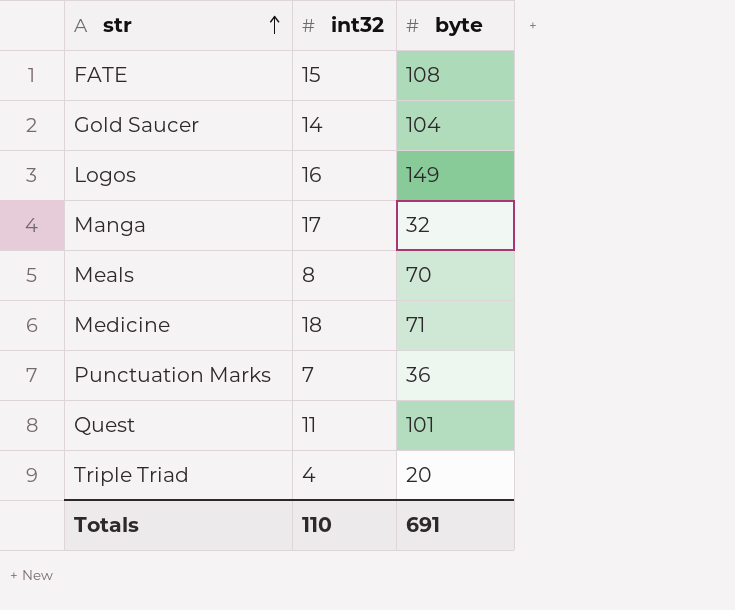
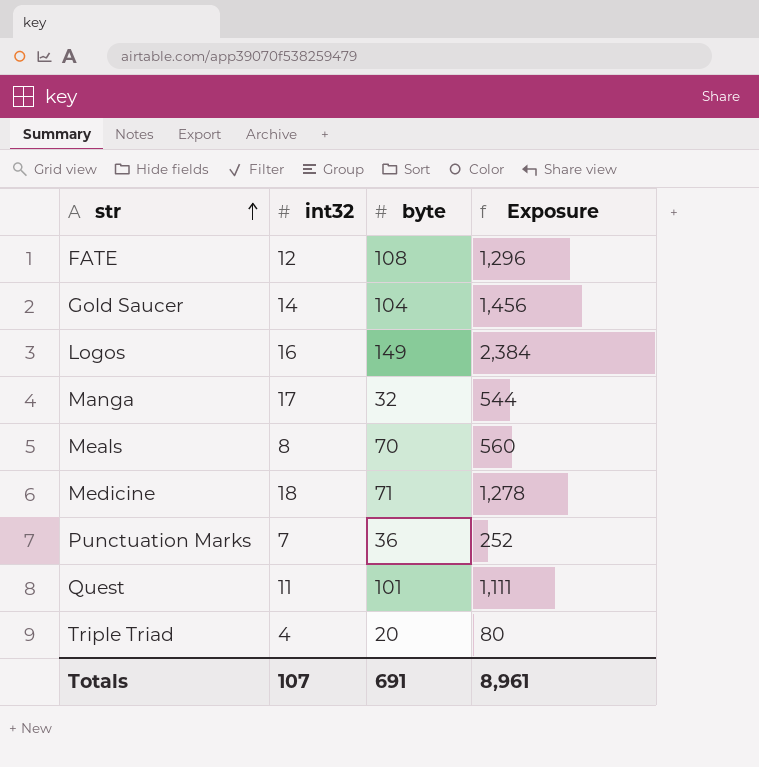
column Exposure | formula: none -> [int32] * [byte]
FATE | int32: 15 -> 12
Totals | int32: 110 -> 107

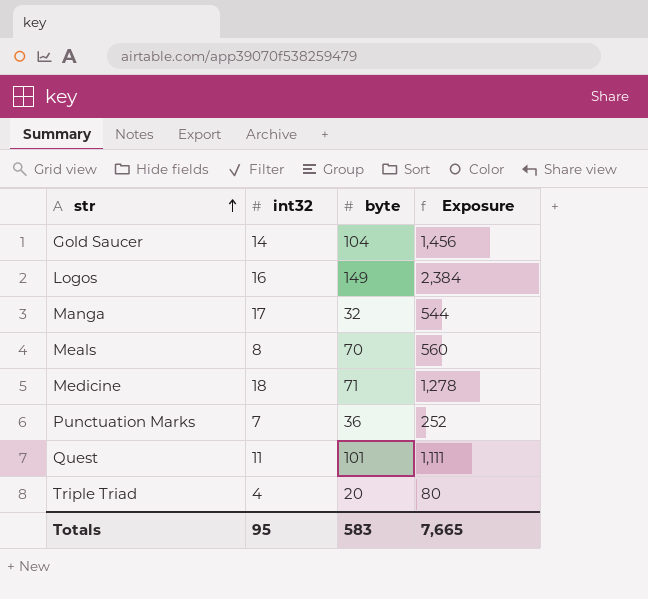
row FATE: 12 | 108 | 1,296 -> none
Totals | int32: 107 -> 95
Totals | byte: 691 -> 583
Totals | Exposure: 8,961 -> 7,665

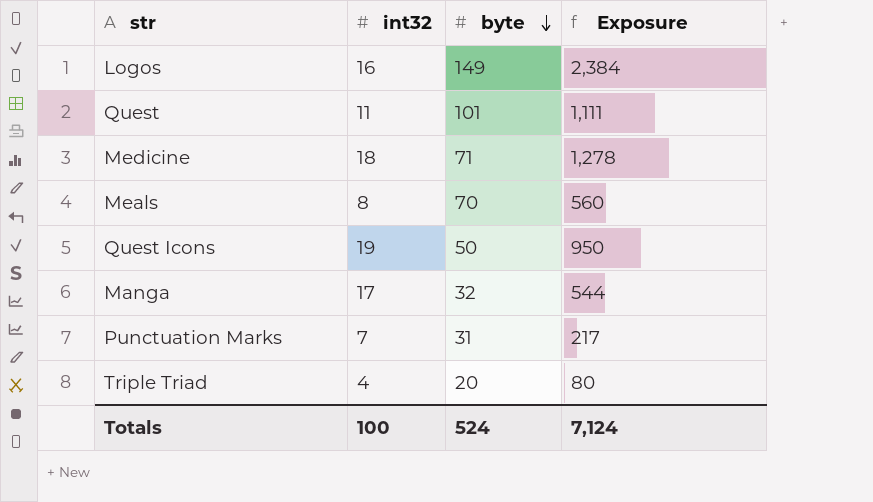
row order: str ascending -> byte descending
row Gold Saucer: 14 | 104 | 1,456 -> none
row Quest Icons: none -> 19 | 50 | 950
Punctuation Marks | byte: 36 -> 31
Punctuation Marks | Exposure: 252 -> 217
Totals | int32: 95 -> 100
Totals | byte: 583 -> 524
Totals | Exposure: 7,665 -> 7,124

